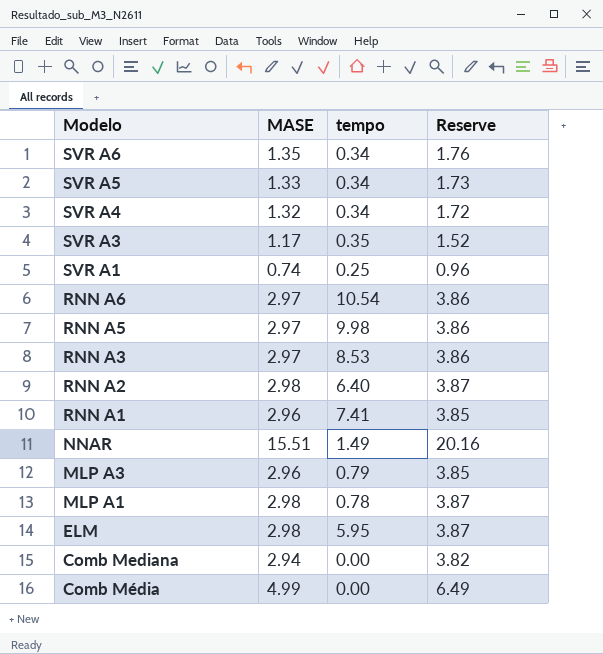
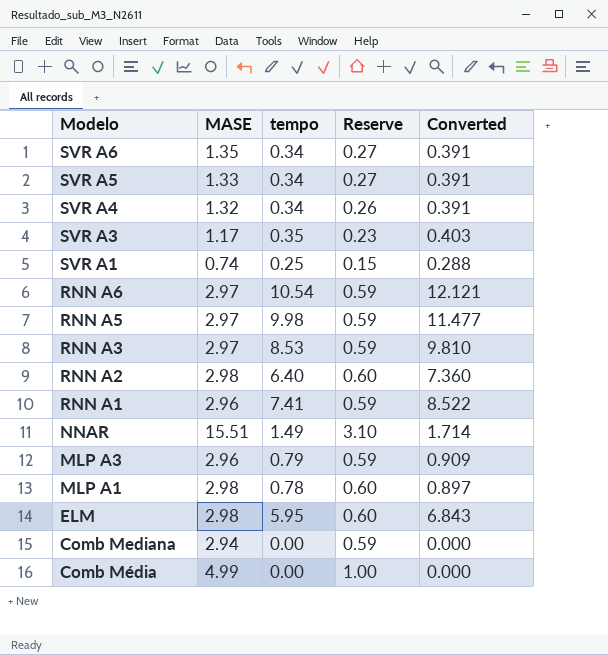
column Reserve | formula: [MASE] * 1.3 -> [MASE] * 0.2
column Converted | formula: none -> [tempo] * 1.15

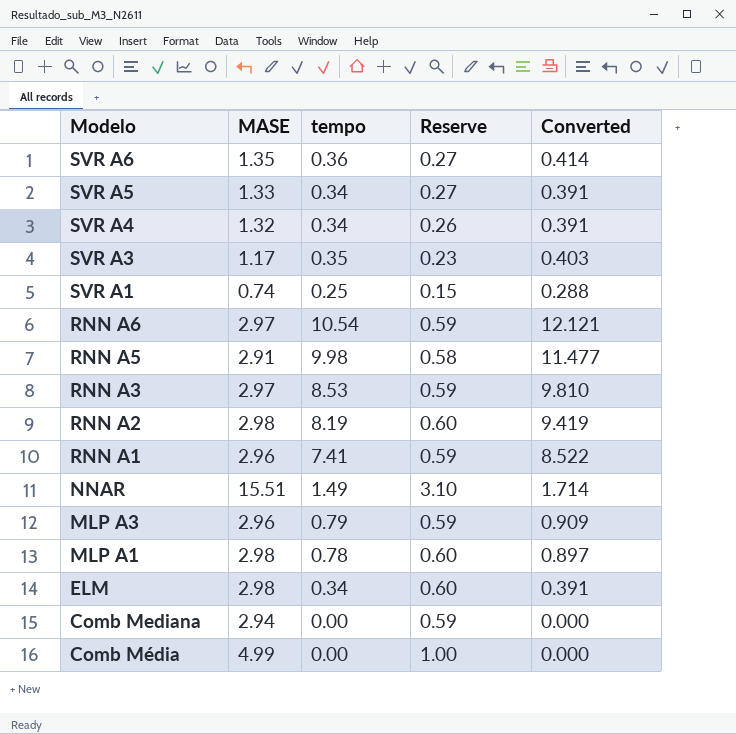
SVR A6 | tempo: 0.34 -> 0.36
SVR A6 | Converted: 0.391 -> 0.414
RNN A5 | MASE: 2.97 -> 2.91
RNN A5 | Reserve: 0.59 -> 0.58
RNN A2 | tempo: 6.40 -> 8.19
RNN A2 | Converted: 7.360 -> 9.419
ELM | tempo: 5.95 -> 0.34
ELM | Converted: 6.843 -> 0.391

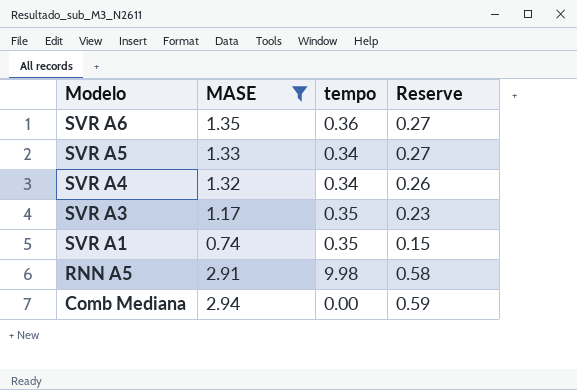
filter: none -> MASE <= 2.94
column Converted | formula: [tempo] * 1.15 -> none
SVR A1 | tempo: 0.25 -> 0.35

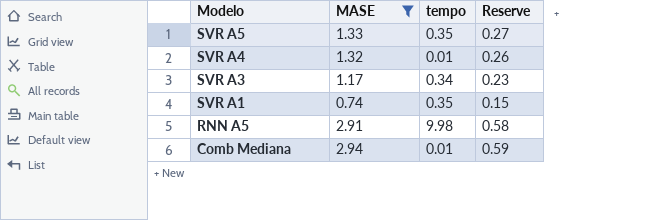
row SVR A6: 1.35 | 0.36 | 0.27 -> none
SVR A5 | tempo: 0.34 -> 0.35
SVR A4 | tempo: 0.34 -> 0.01
SVR A3 | tempo: 0.35 -> 0.34
Comb Mediana | tempo: 0.00 -> 0.01

